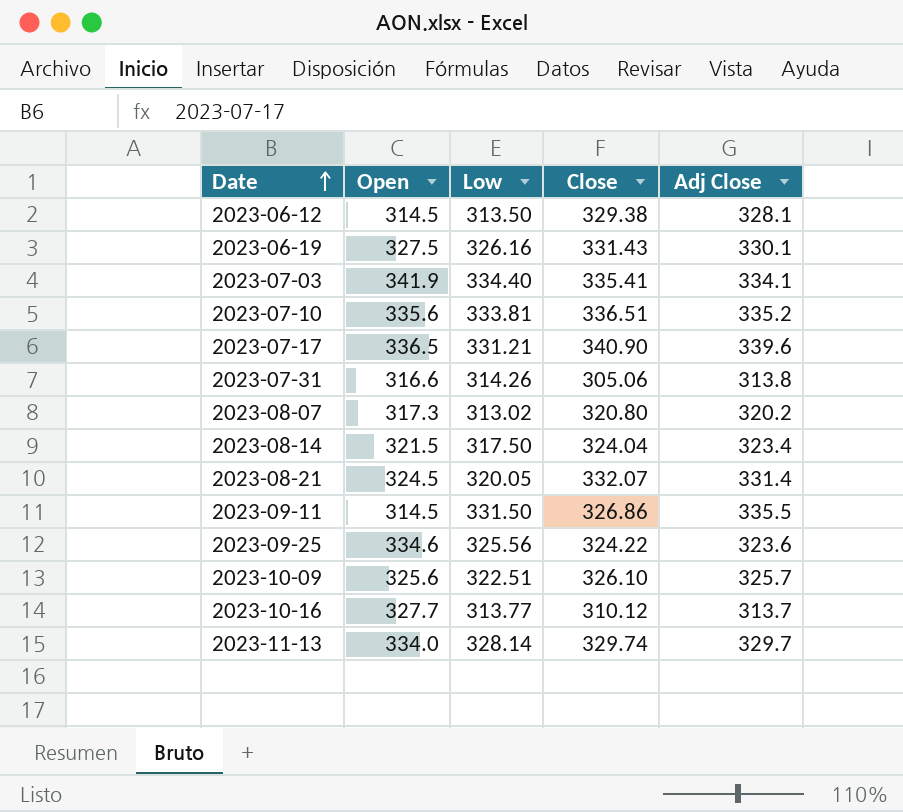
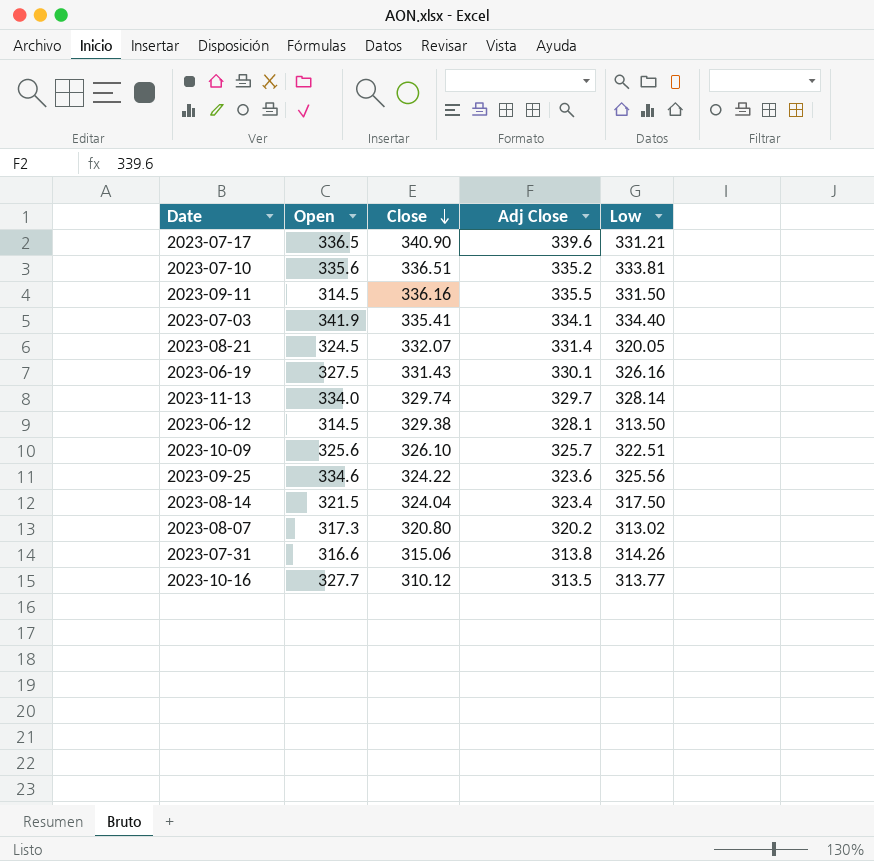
row order: Date ascending -> Close descending
column Low | position: 3 -> 5
2023-09-11 | Close: 326.86 -> 336.16
2023-07-31 | Close: 305.06 -> 315.06
2023-10-16 | Adj Close: 313.7 -> 313.5

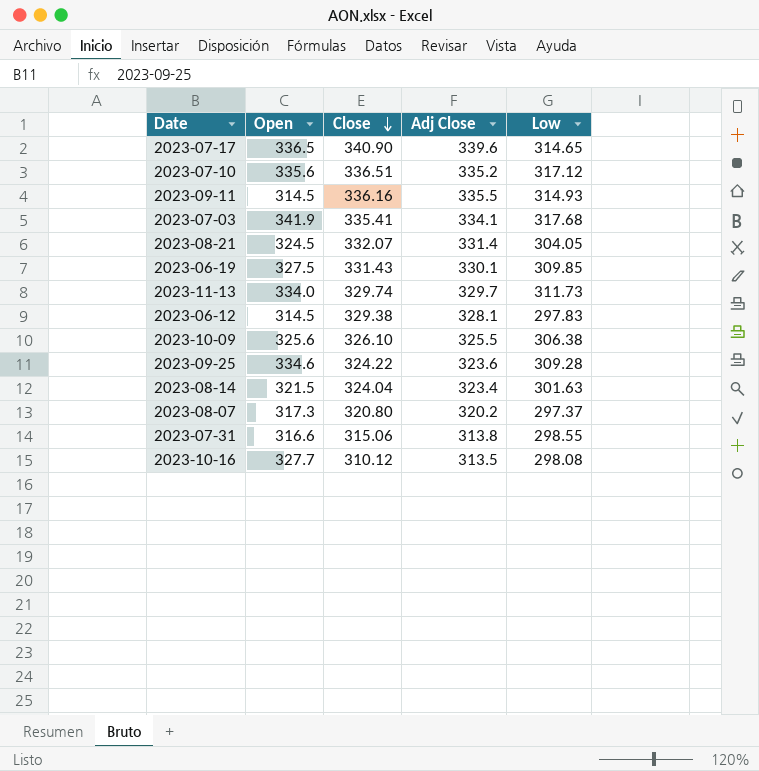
2023-07-17 | Low: 331.21 -> 314.65
2023-07-10 | Low: 333.81 -> 317.12
2023-09-11 | Low: 331.50 -> 314.93
2023-07-03 | Low: 334.40 -> 317.68
2023-08-21 | Low: 320.05 -> 304.05
2023-06-19 | Low: 326.16 -> 309.85
2023-11-13 | Low: 328.14 -> 311.73
2023-06-12 | Low: 313.50 -> 297.83
2023-10-09 | Adj Close: 325.7 -> 325.5
2023-10-09 | Low: 322.51 -> 306.38
2023-09-25 | Low: 325.56 -> 309.28
2023-08-14 | Low: 317.50 -> 301.63
2023-08-07 | Low: 313.02 -> 297.37
2023-07-31 | Low: 314.26 -> 298.55
2023-10-16 | Low: 313.77 -> 298.08

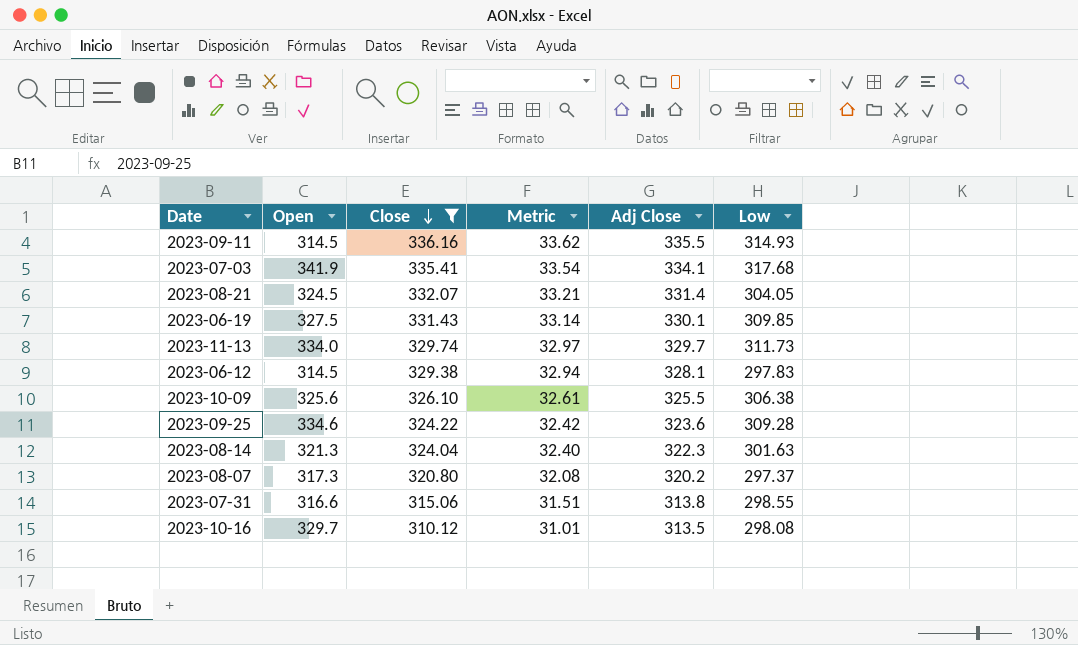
filter: none -> Close <= 336.16
column Metric | formula: none -> [Close] * 0.1
2023-08-14 | Open: 321.5 -> 321.3
2023-08-14 | Adj Close: 323.4 -> 322.3
2023-10-16 | Open: 327.7 -> 329.7

